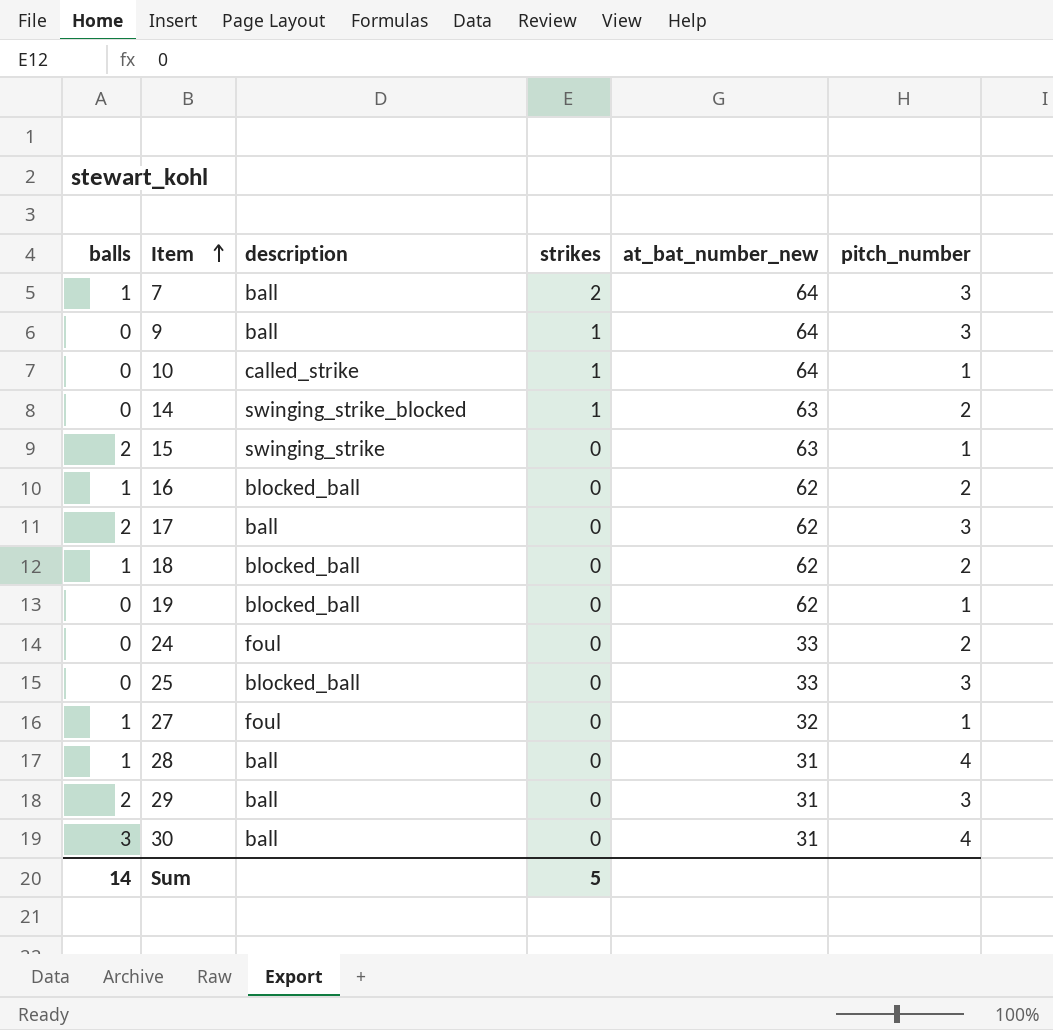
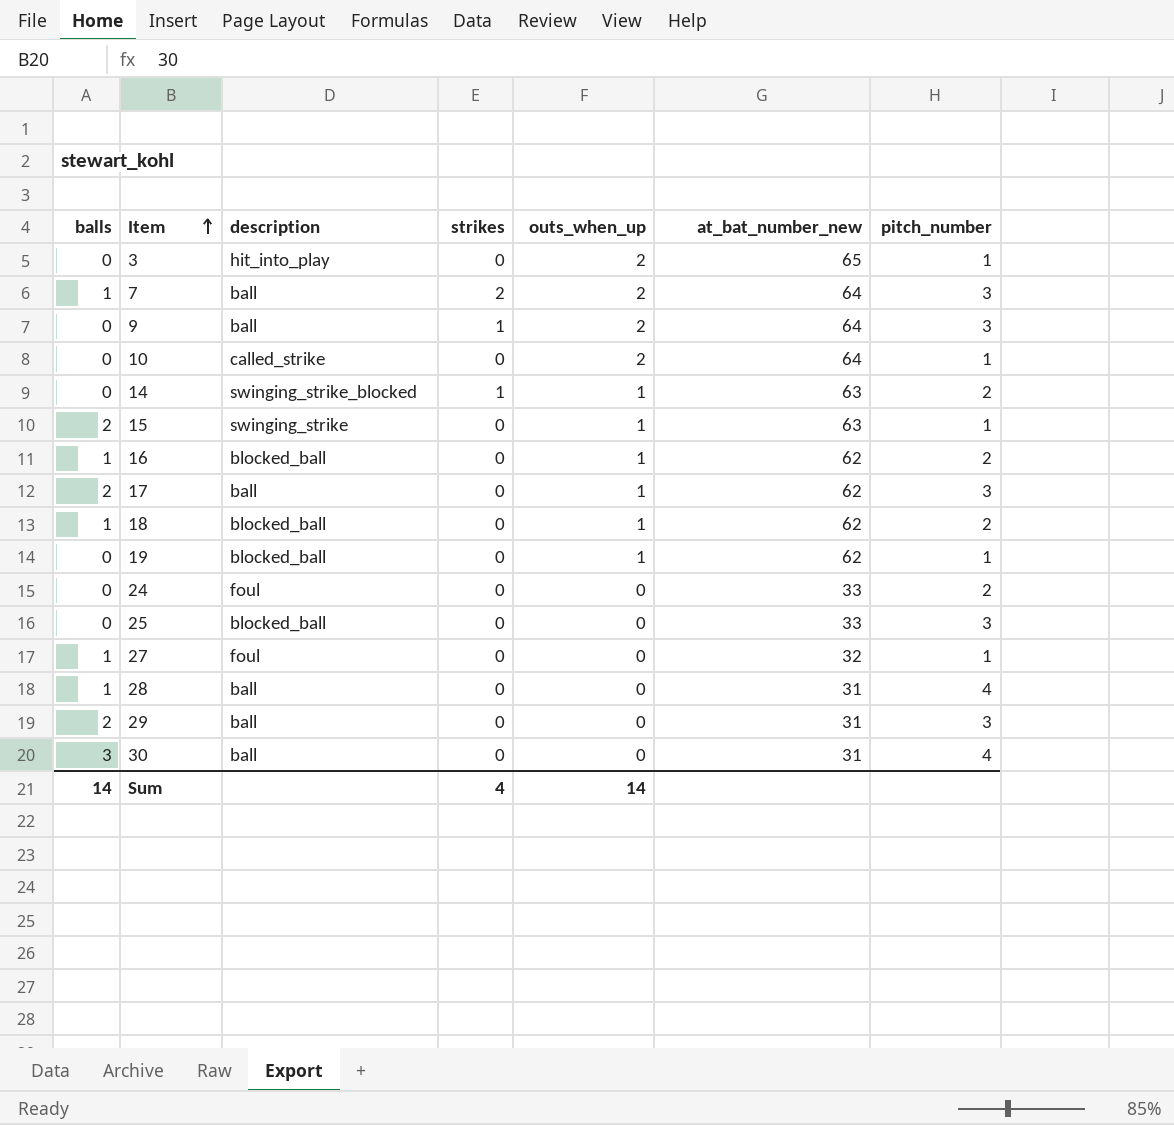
column outs_when_up | position: none -> 5
row 3: none -> 0 | hit_into_play | 0 | 2 | 65 | 1
10 | strikes: 1 -> 0
Sum | strikes: 5 -> 4

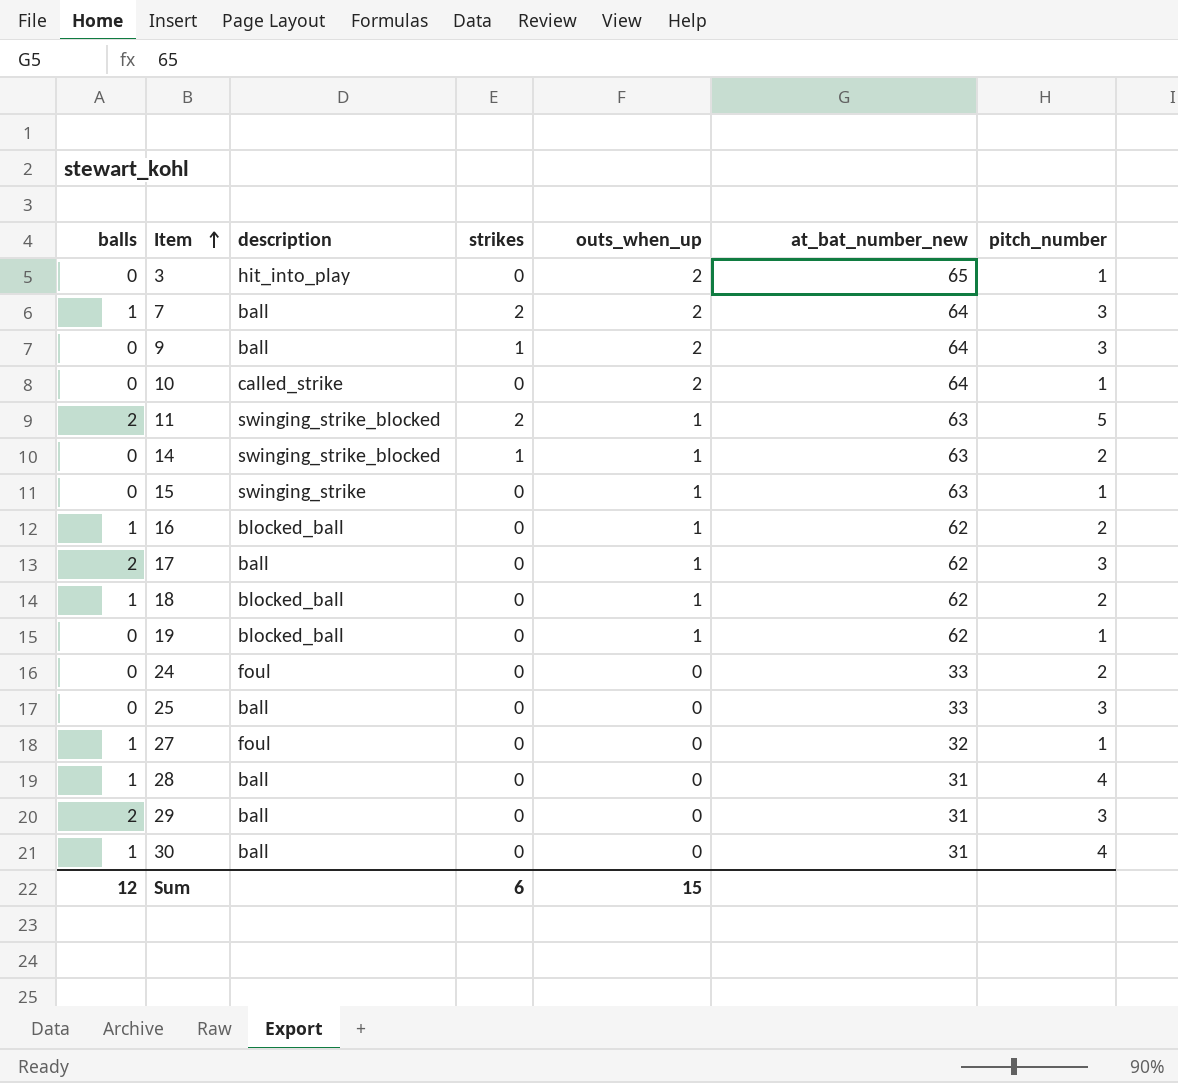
row 11: none -> 2 | swinging_strike_blocked | 2 | 1 | 63 | 5
15 | balls: 2 -> 0
25 | description: blocked_ball -> ball
30 | balls: 3 -> 1
Sum | balls: 14 -> 12
Sum | strikes: 4 -> 6
Sum | outs_when_up: 14 -> 15

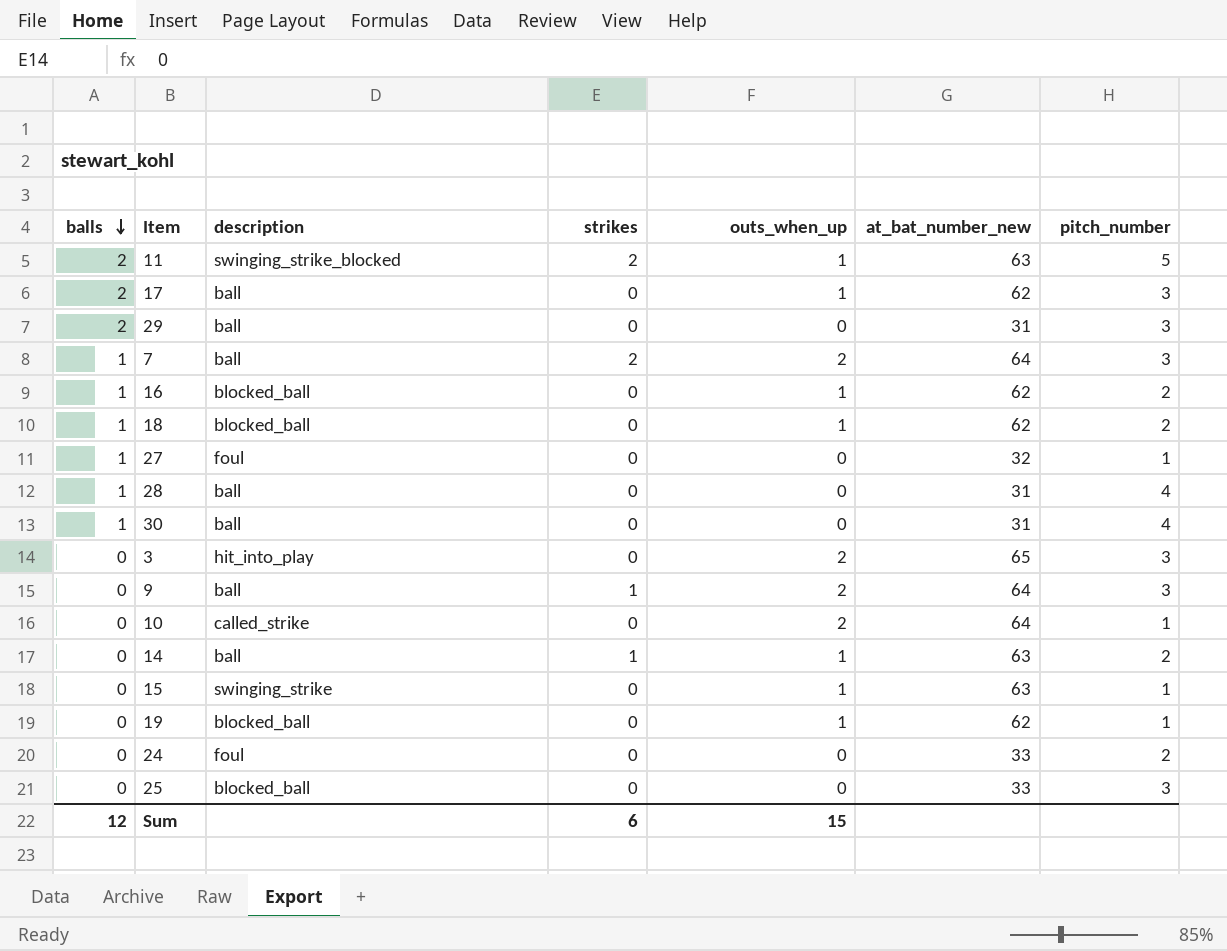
row order: Item ascending -> balls descending
3 | pitch_number: 1 -> 3
14 | description: swinging_strike_blocked -> ball
25 | description: ball -> blocked_ball

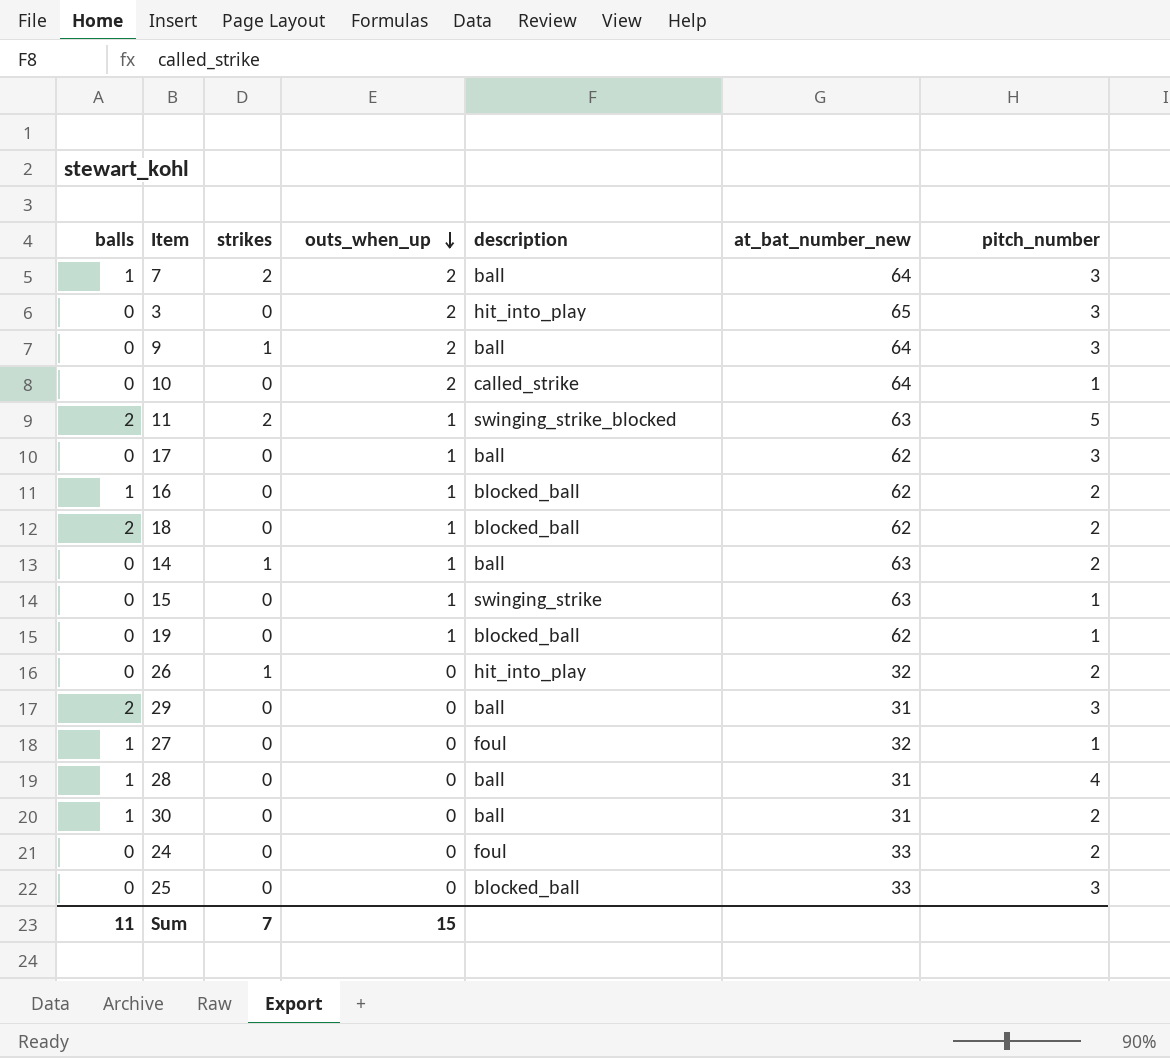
row order: balls descending -> outs_when_up descending
column description | position: 3 -> 5
17 | balls: 2 -> 0
18 | balls: 1 -> 2
row 26: none -> 0 | 1 | 0 | hit_into_play | 32 | 2
30 | pitch_number: 4 -> 2
Sum | balls: 12 -> 11
Sum | strikes: 6 -> 7

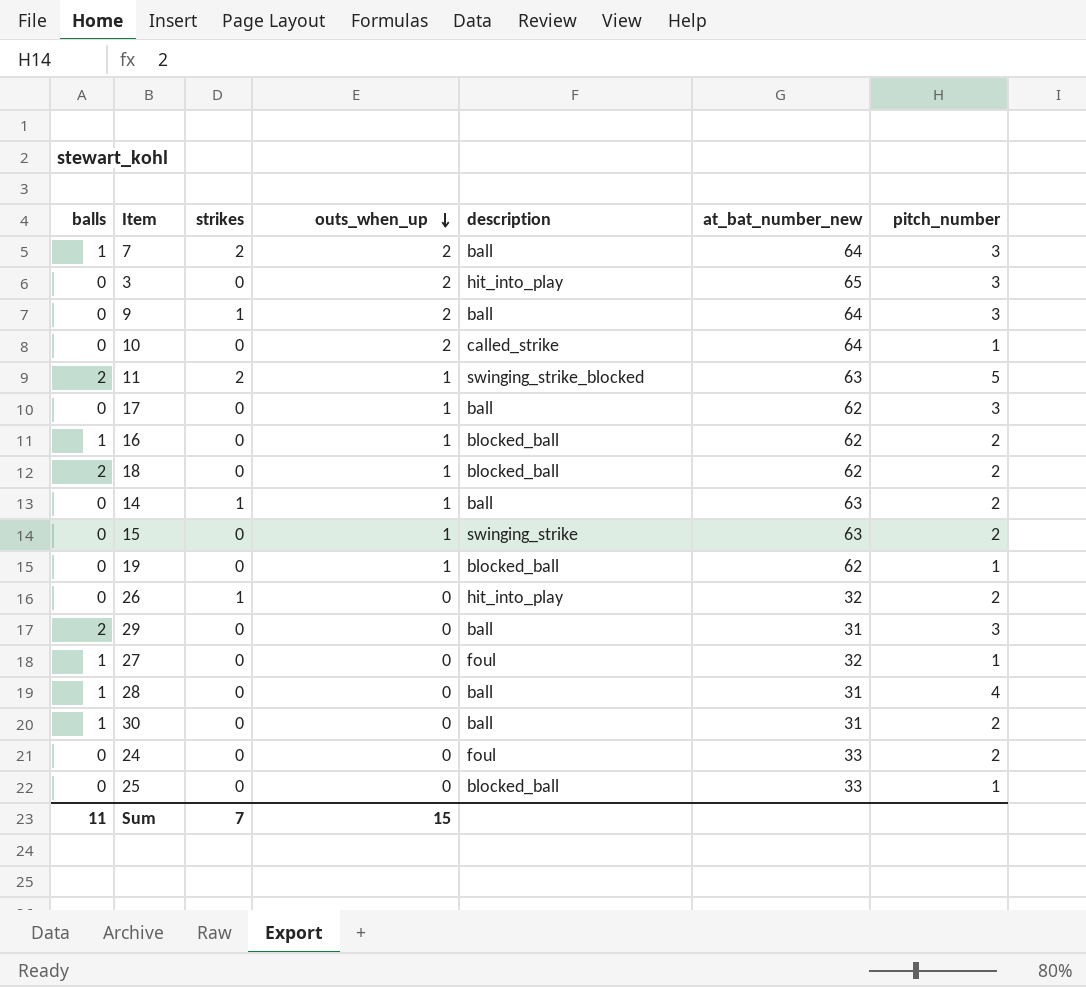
15 | pitch_number: 1 -> 2
25 | pitch_number: 3 -> 1

